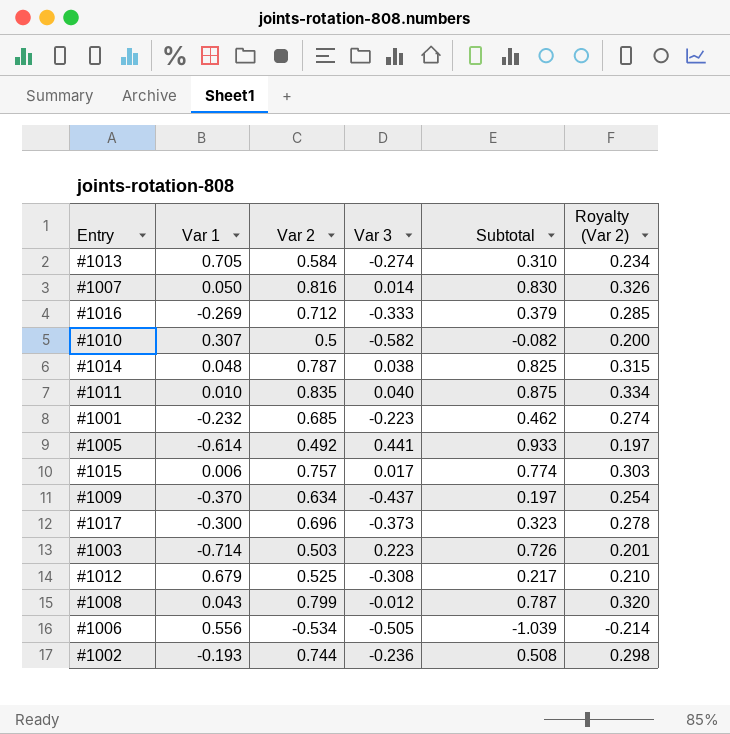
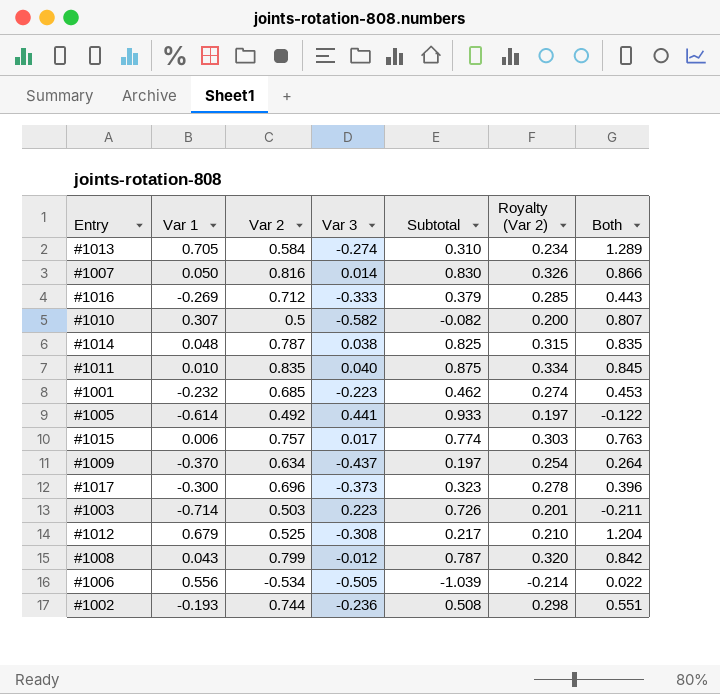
column Both | formula: none -> [Var 1] + [Var 2]

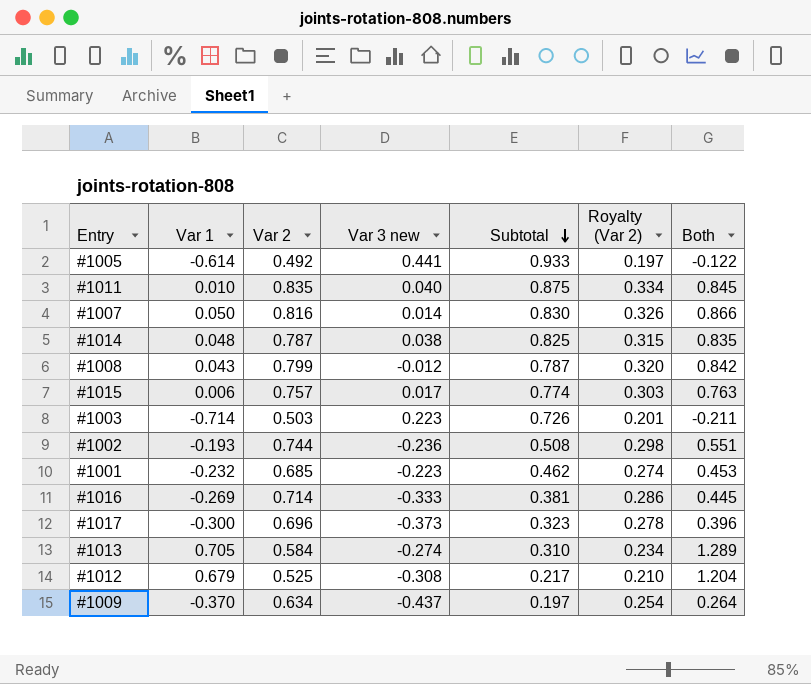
row order: none -> Subtotal descending
column name: Var 3 -> Var 3 new
row #1010: 0.307 | 0.5 | -0.582 | -0.082 | 0.200 | 0.807 -> none
row #1006: 0.556 | -0.534 | -0.505 | -1.039 | -0.214 | 0.022 -> none
#1016 | Var 2: 0.712 -> 0.714
#1016 | Subtotal: 0.379 -> 0.381
#1016 | Royalty (Var 2): 0.285 -> 0.286
#1016 | Both: 0.443 -> 0.445

